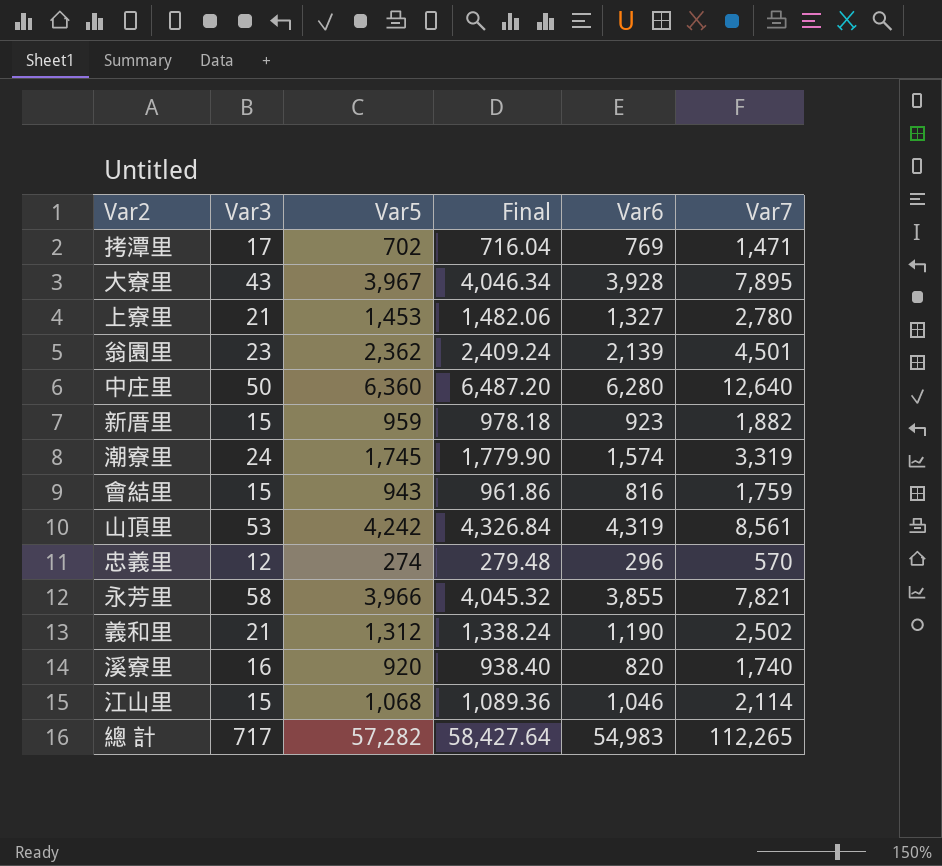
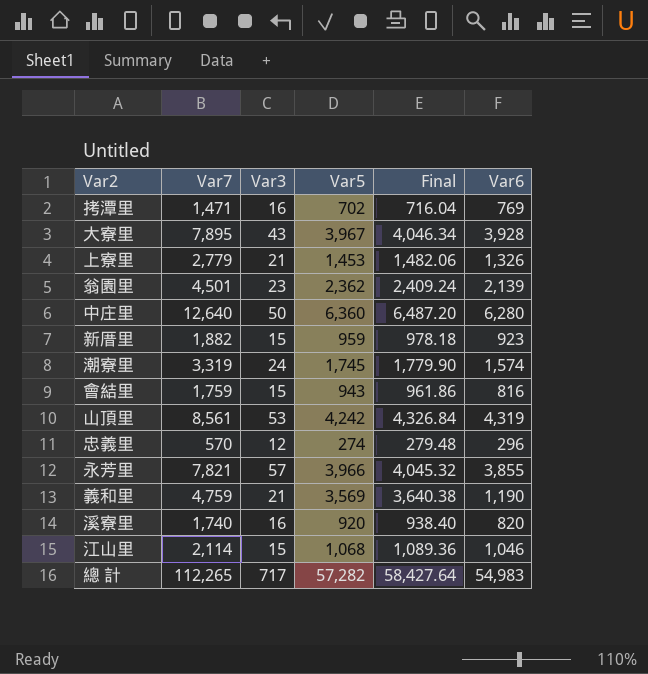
column Var7 | position: 6 -> 2
拷潭里 | Var3: 17 -> 16
上寮里 | Var7: 2,780 -> 2,779
上寮里 | Var6: 1,327 -> 1,326
永芳里 | Var3: 58 -> 57
義和里 | Var7: 2,502 -> 4,759
義和里 | Var5: 1,312 -> 3,569
義和里 | Final: 1,338.24 -> 3,640.38

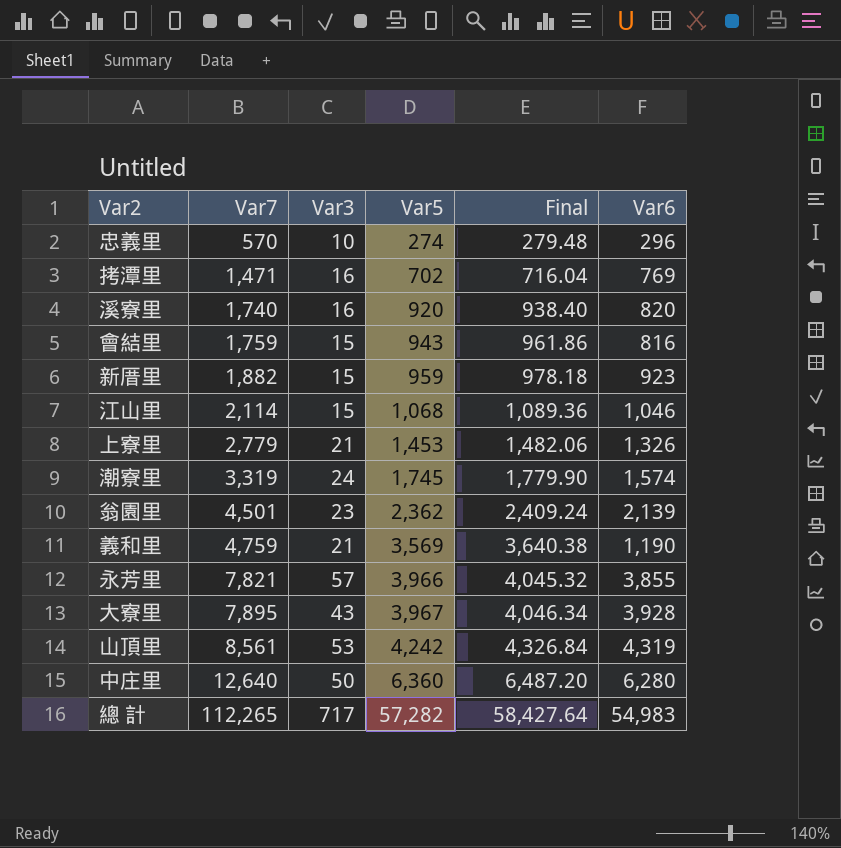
row order: none -> Var7 ascending
忠義里 | Var3: 12 -> 10

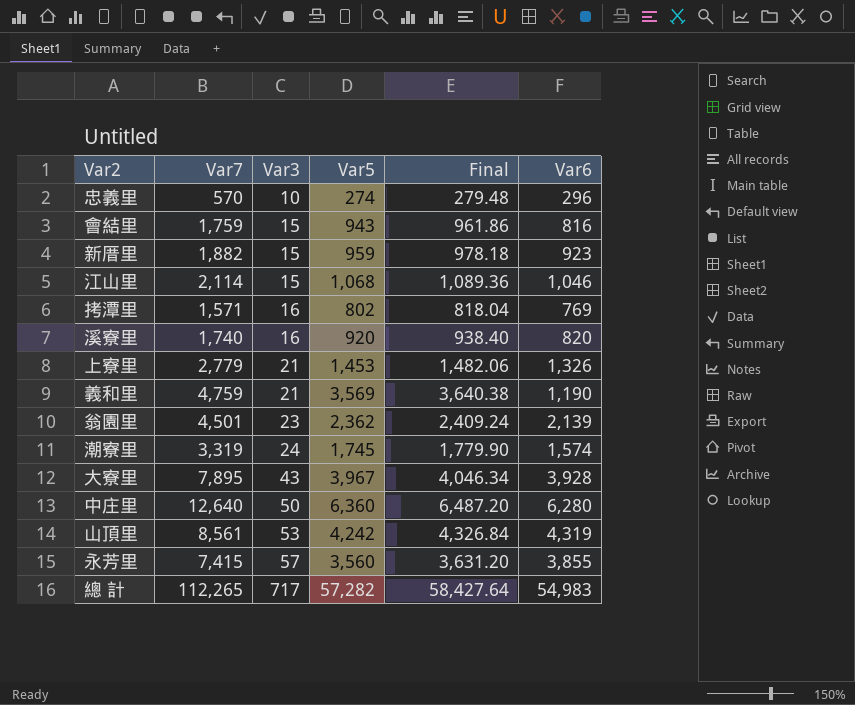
row order: Var7 ascending -> Var3 ascending
拷潭里 | Var7: 1,471 -> 1,571
拷潭里 | Var5: 702 -> 802
拷潭里 | Final: 716.04 -> 818.04
永芳里 | Var7: 7,821 -> 7,415
永芳里 | Var5: 3,966 -> 3,560
永芳里 | Final: 4,045.32 -> 3,631.20

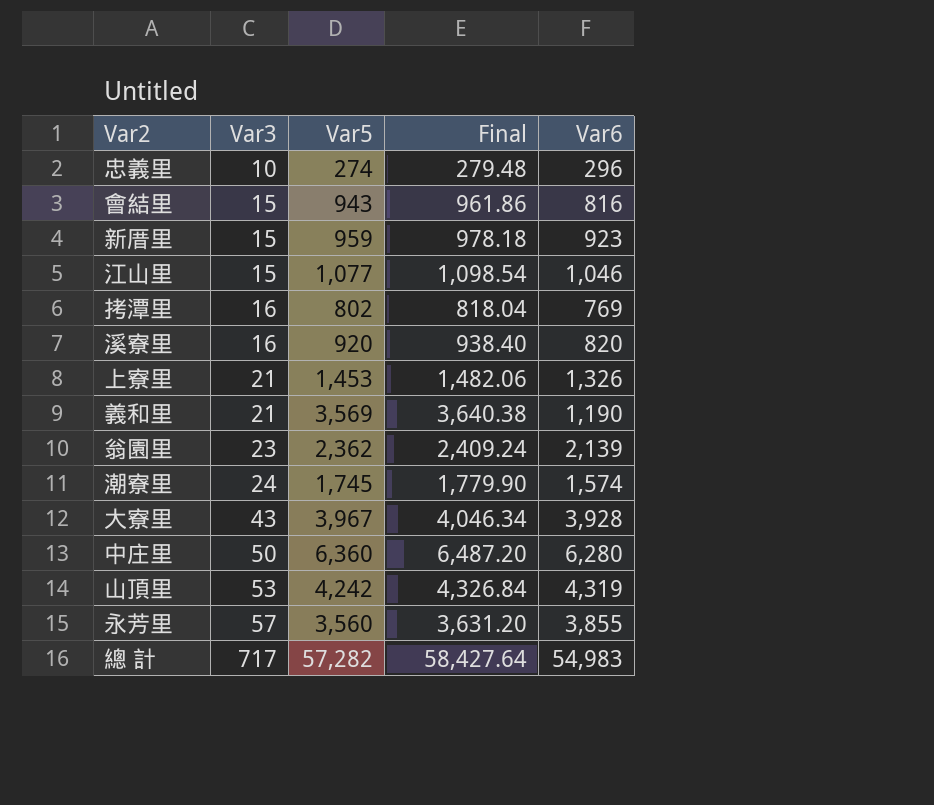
column Var7 | formula: [Var5] + [Var6] -> none
江山里 | Var5: 1,068 -> 1,077
江山里 | Final: 1,089.36 -> 1,098.54

